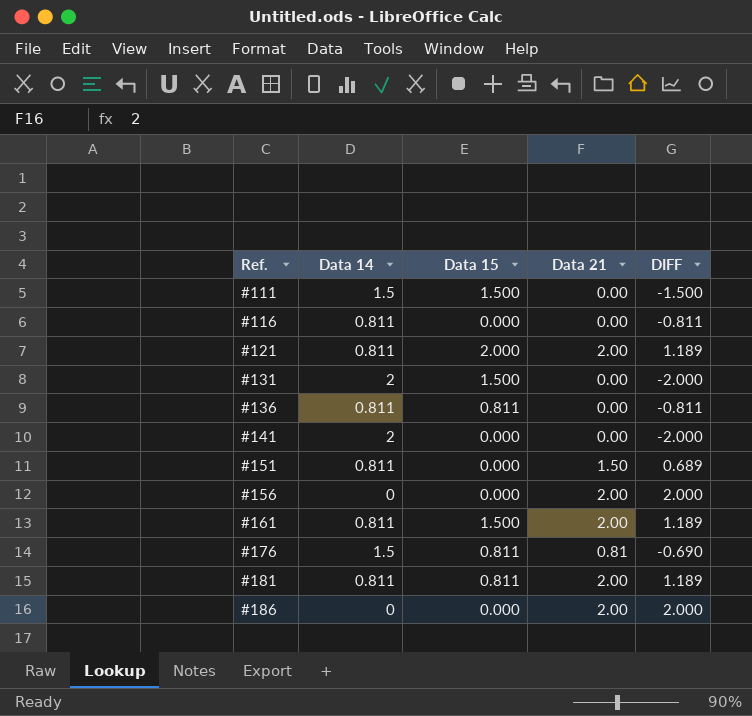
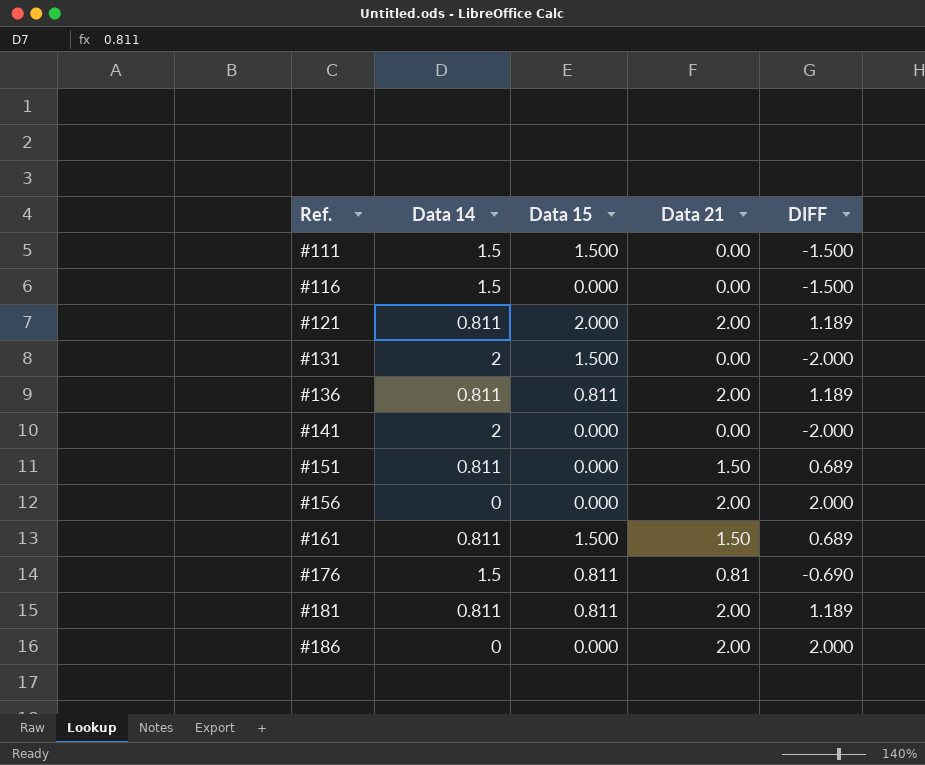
#116 | Data 14: 0.811 -> 1.5
#116 | DIFF: -0.811 -> -1.500
#136 | Data 21: 0.00 -> 2.00
#136 | DIFF: -0.811 -> 1.189
#161 | Data 21: 2.00 -> 1.50
#161 | DIFF: 1.189 -> 0.689

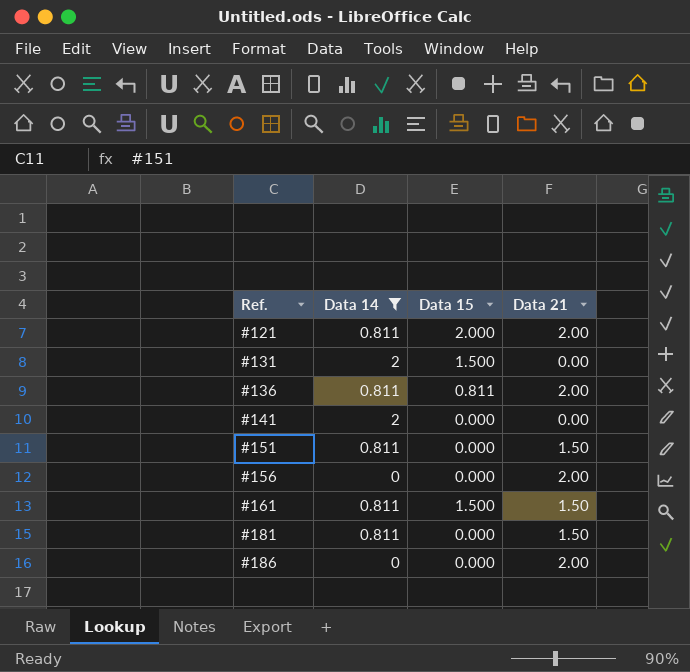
filter: none -> Data 14 != 1.5
column DIFF | formula: [Data 21] - [Data 14] -> none
#181 | Data 15: 0.811 -> 0.000
#181 | Data 21: 2.00 -> 1.50

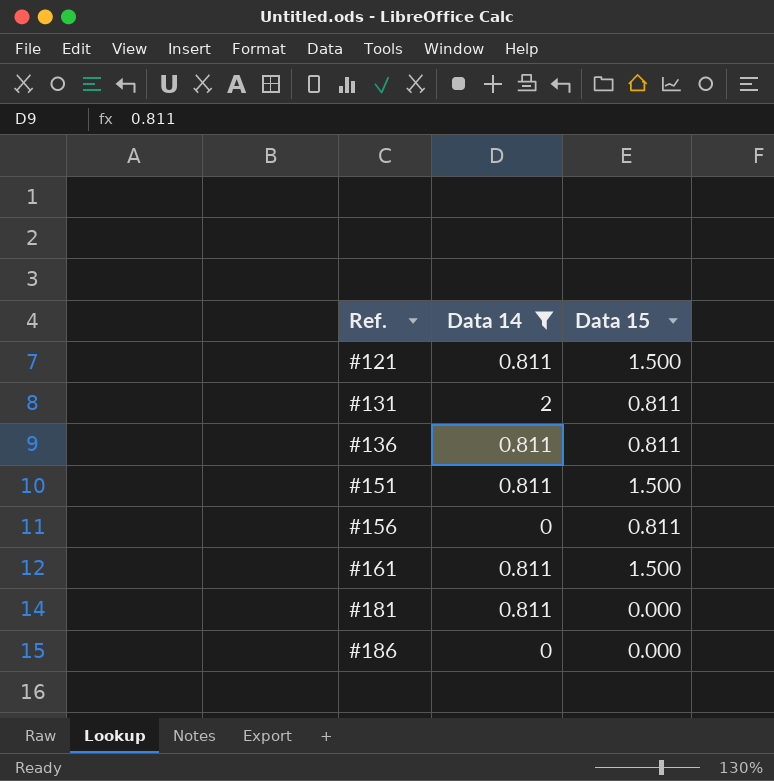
column Data 21 | position: 4 -> none
row #141: 2 | 0.000 | 0.00 -> none
#121 | Data 15: 2.000 -> 1.500
#131 | Data 15: 1.500 -> 0.811
#151 | Data 15: 0.000 -> 1.500
#156 | Data 15: 0.000 -> 0.811

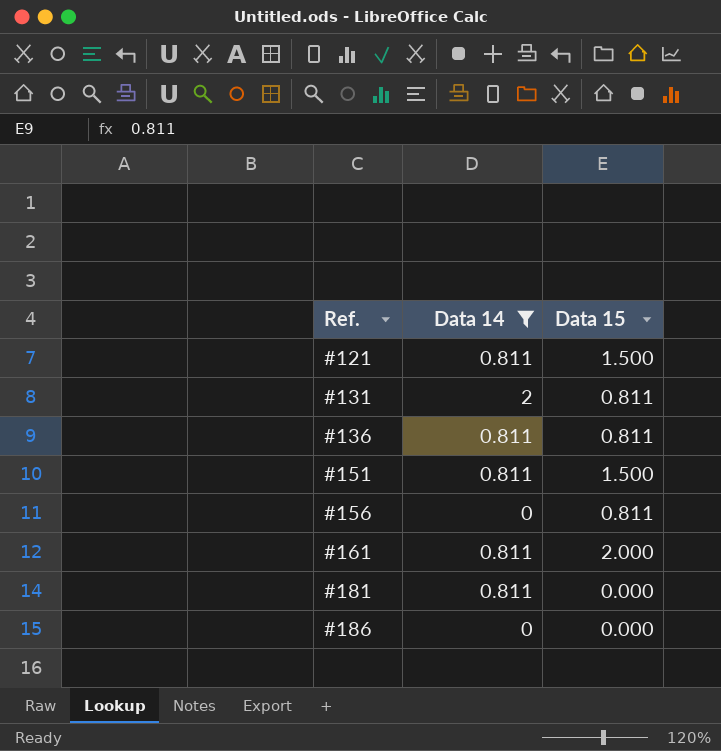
#161 | Data 15: 1.500 -> 2.000

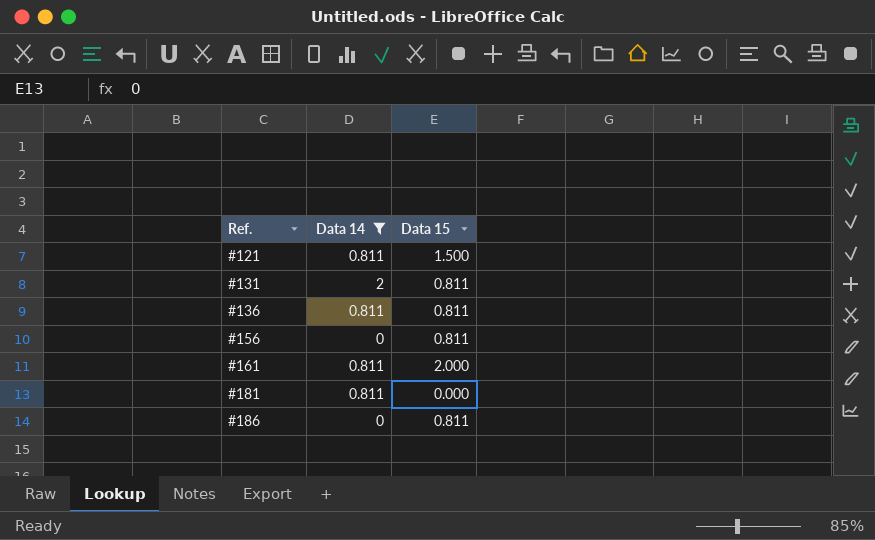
row #151: 0.811 | 1.500 -> none
#186 | Data 15: 0.000 -> 0.811

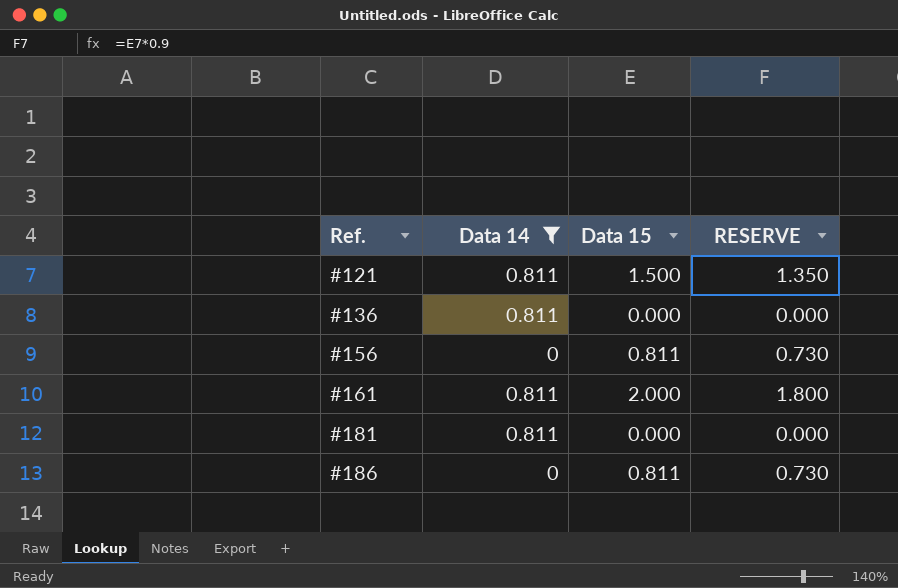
column RESERVE | formula: none -> [Data 15] * 0.9
row #131: 2 | 0.811 -> none
#136 | Data 15: 0.811 -> 0.000

